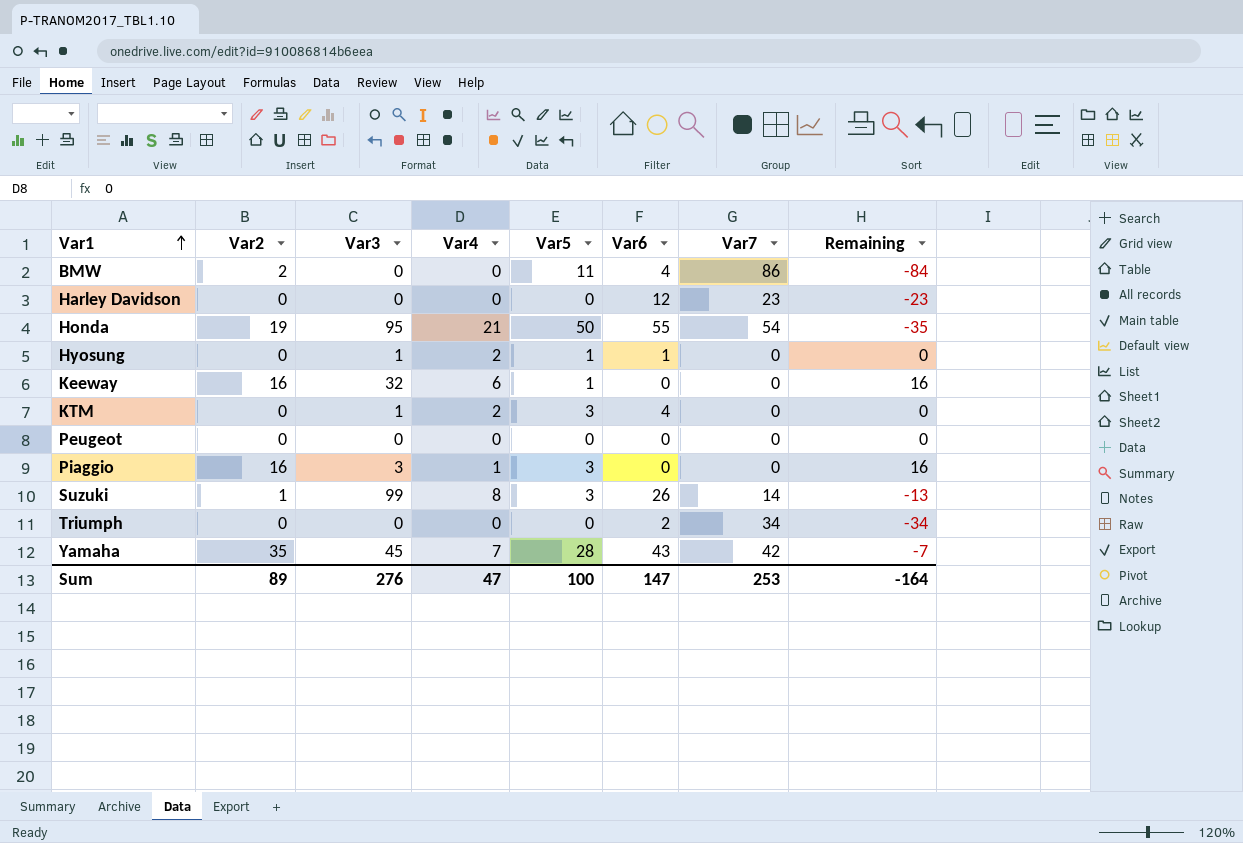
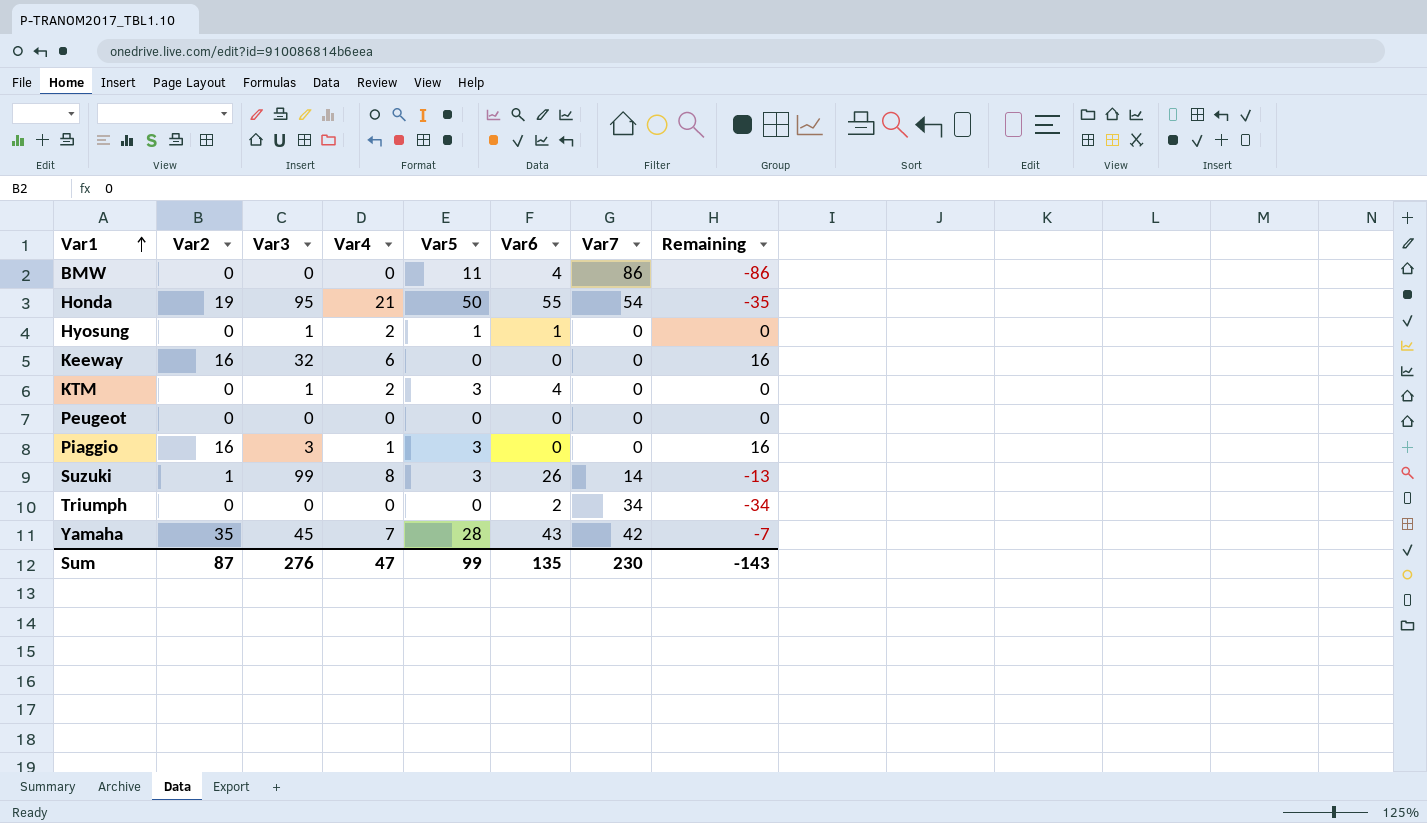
row Harley Davidson: 0 | 0 | 0 | 0 | 12 | 23 | -23 -> none
BMW | Var2: 2 -> 0
BMW | Remaining: -84 -> -86
Keeway | Var5: 1 -> 0
Sum | Var2: 89 -> 87
Sum | Var5: 100 -> 99
Sum | Var6: 147 -> 135
Sum | Var7: 253 -> 230
Sum | Remaining: -164 -> -143

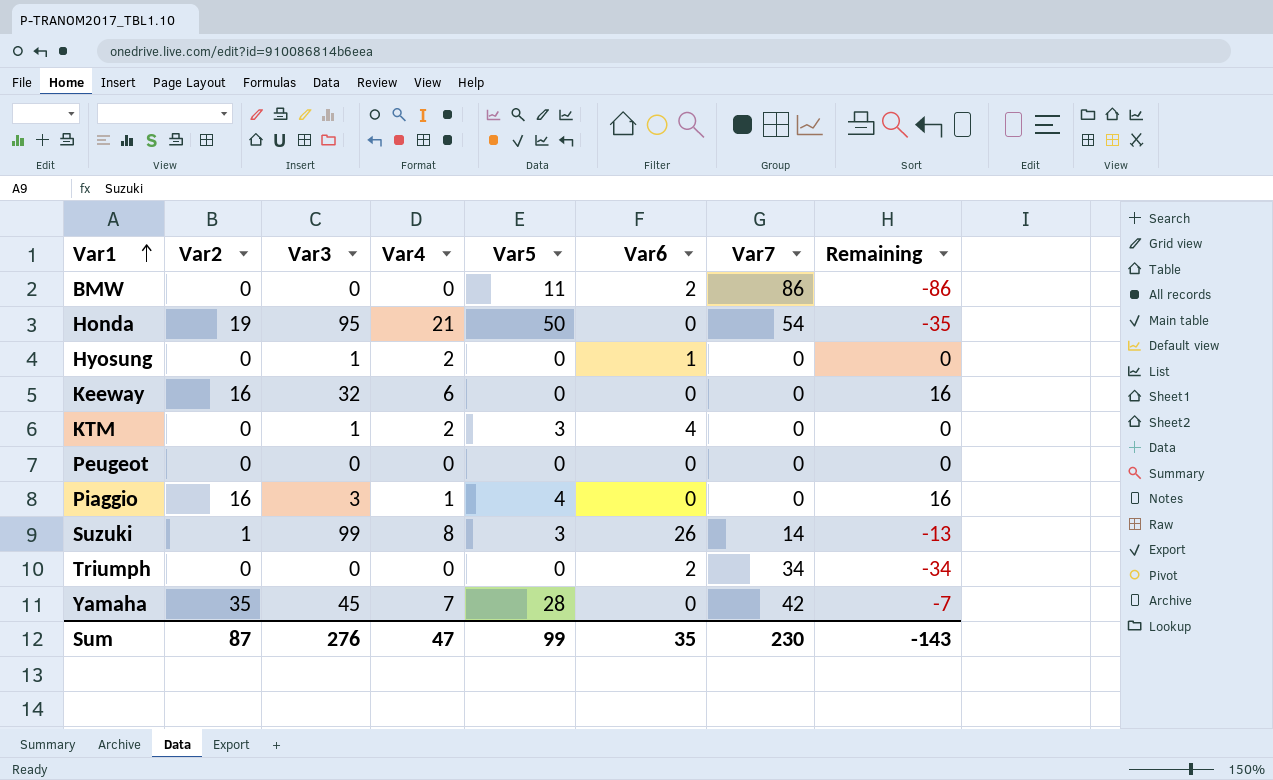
BMW | Var6: 4 -> 2
Honda | Var6: 55 -> 0
Hyosung | Var5: 1 -> 0
Piaggio | Var5: 3 -> 4
Yamaha | Var6: 43 -> 0
Sum | Var6: 135 -> 35

